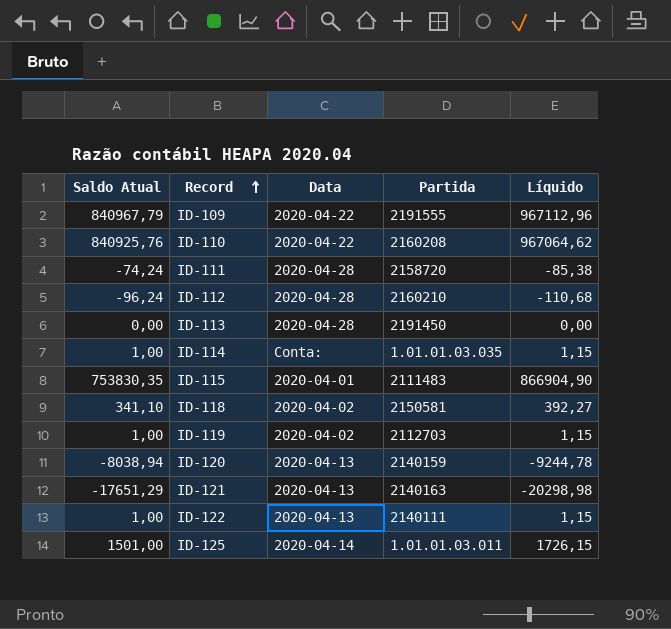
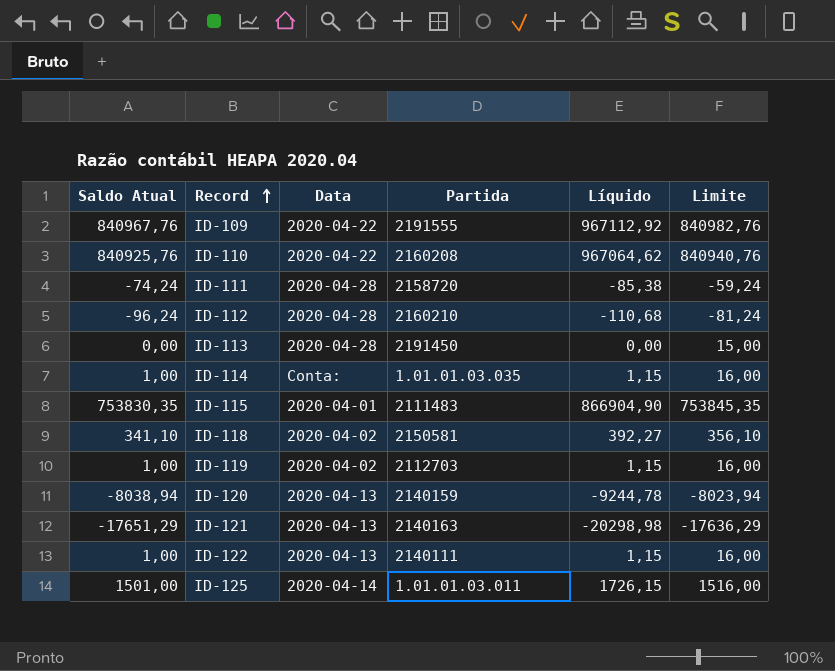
column Limite | formula: none -> [Saldo Atual] + 15
ID-109 | Saldo Atual: 840967,79 -> 840967,76
ID-109 | Líquido: 967112,96 -> 967112,92

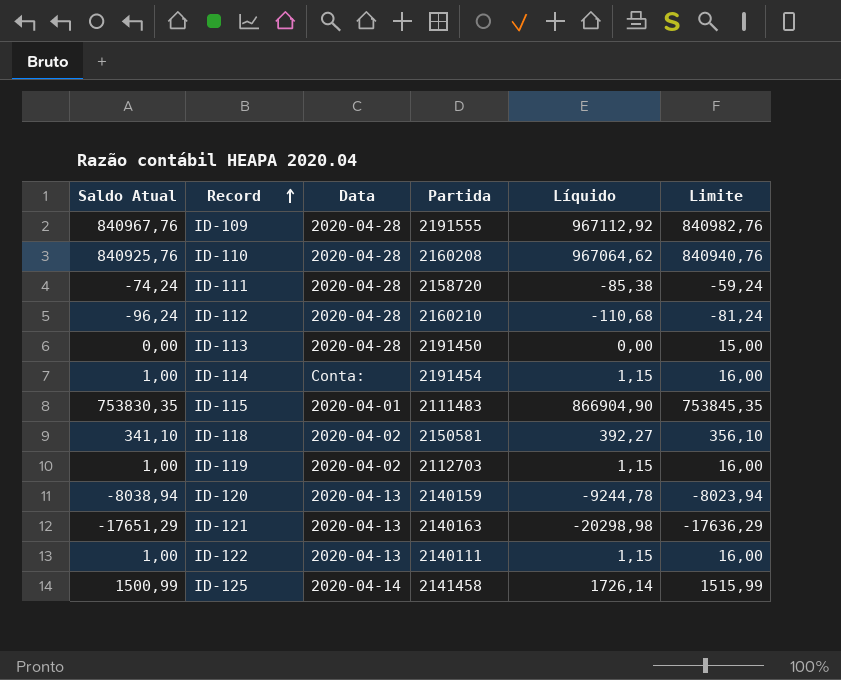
ID-109 | Data: 2020-04-22 -> 2020-04-28
ID-110 | Data: 2020-04-22 -> 2020-04-28
ID-114 | Partida: 1.01.01.03.035 -> 2191454
ID-125 | Saldo Atual: 1501,00 -> 1500,99
ID-125 | Partida: 1.01.01.03.011 -> 2141458
ID-125 | Líquido: 1726,15 -> 1726,14
ID-125 | Limite: 1516,00 -> 1515,99

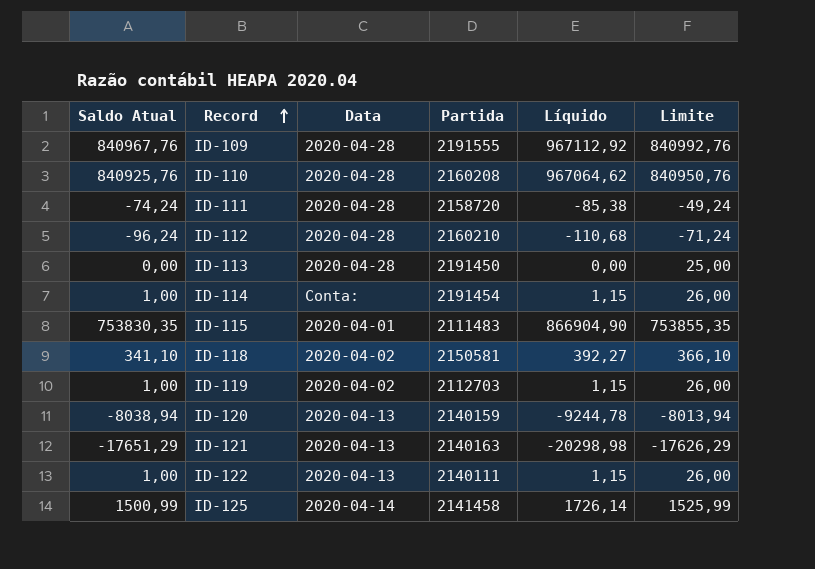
column Limite | formula: [Saldo Atual] + 15 -> [Saldo Atual] + 25

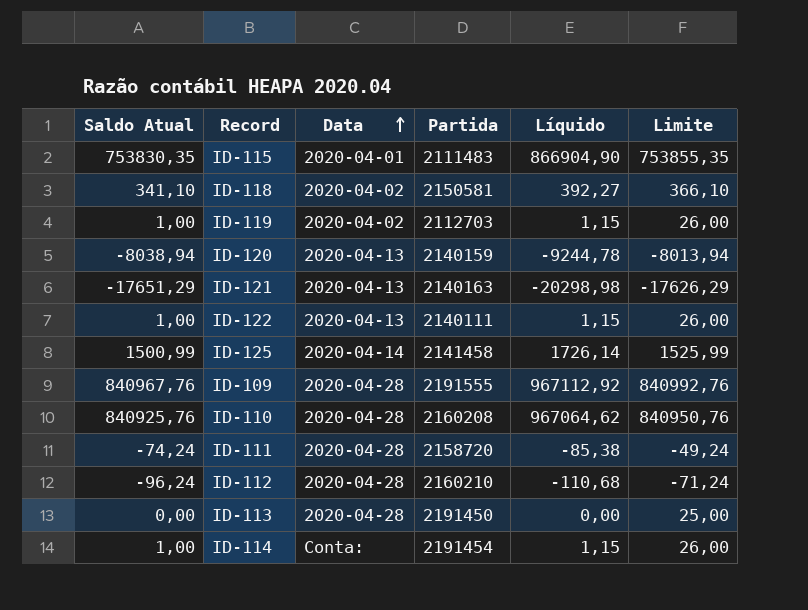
row order: Record ascending -> Data ascending

